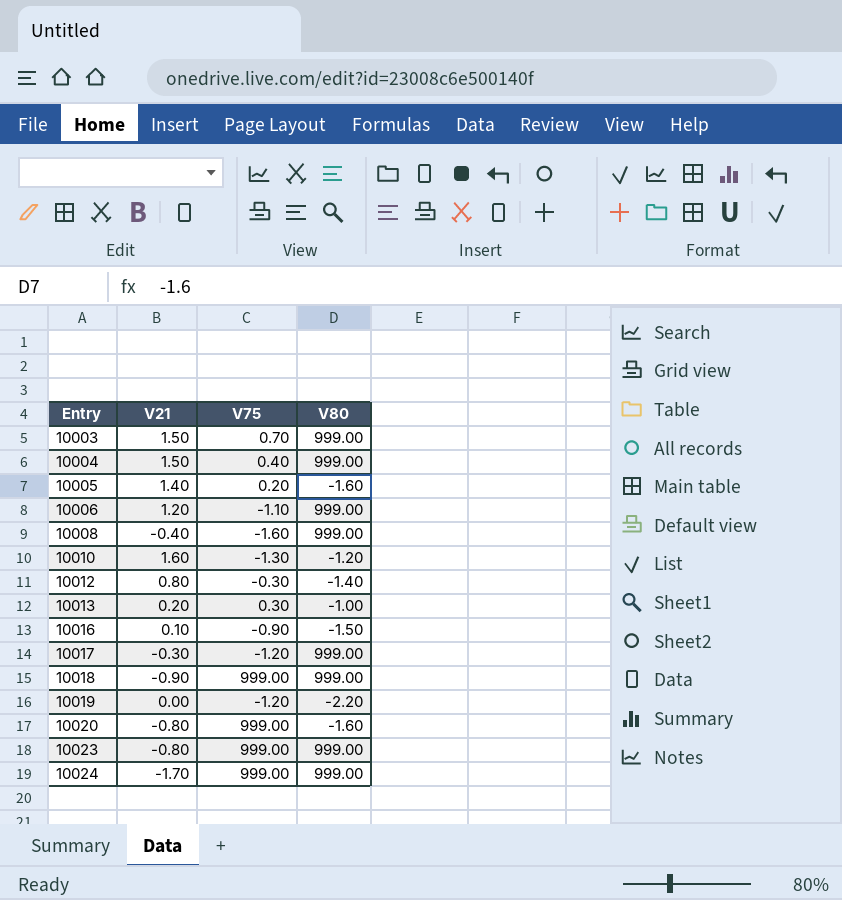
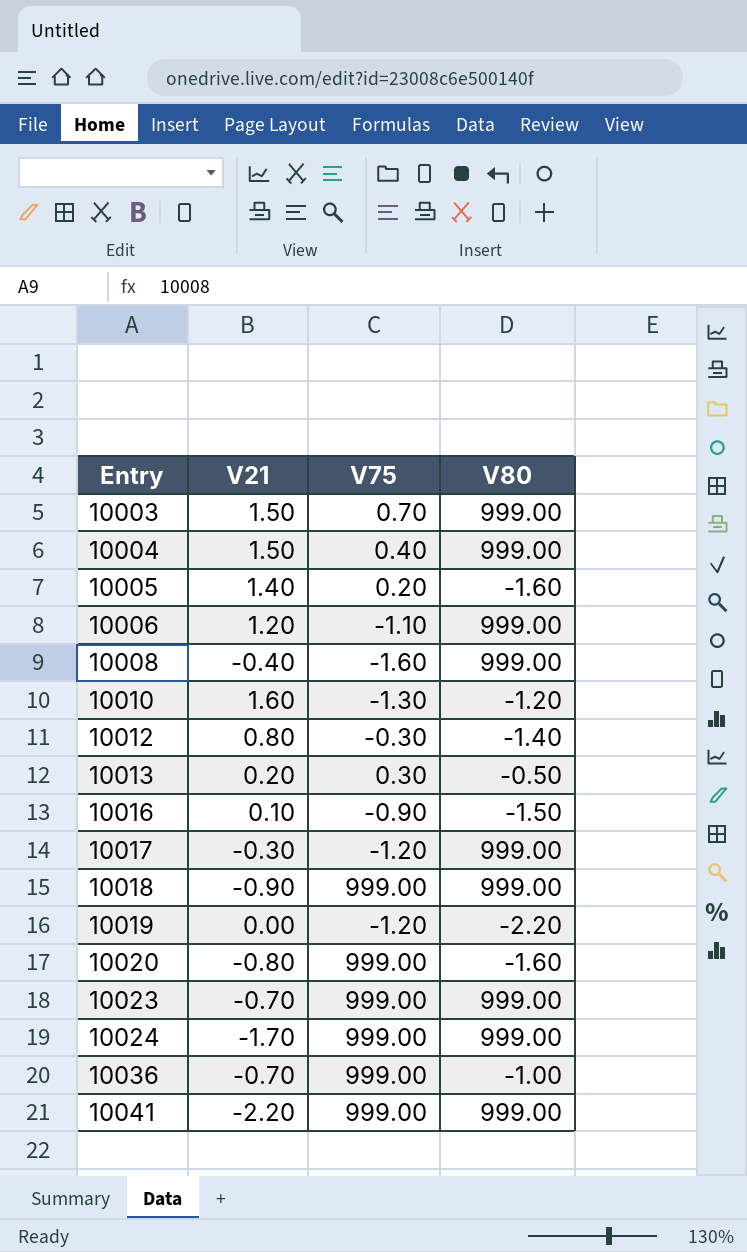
10013 | V80: -1.00 -> -0.50
10023 | V21: -0.80 -> -0.70
row 10036: none -> -0.70 | 999.00 | -1.00
row 10041: none -> -2.20 | 999.00 | 999.00

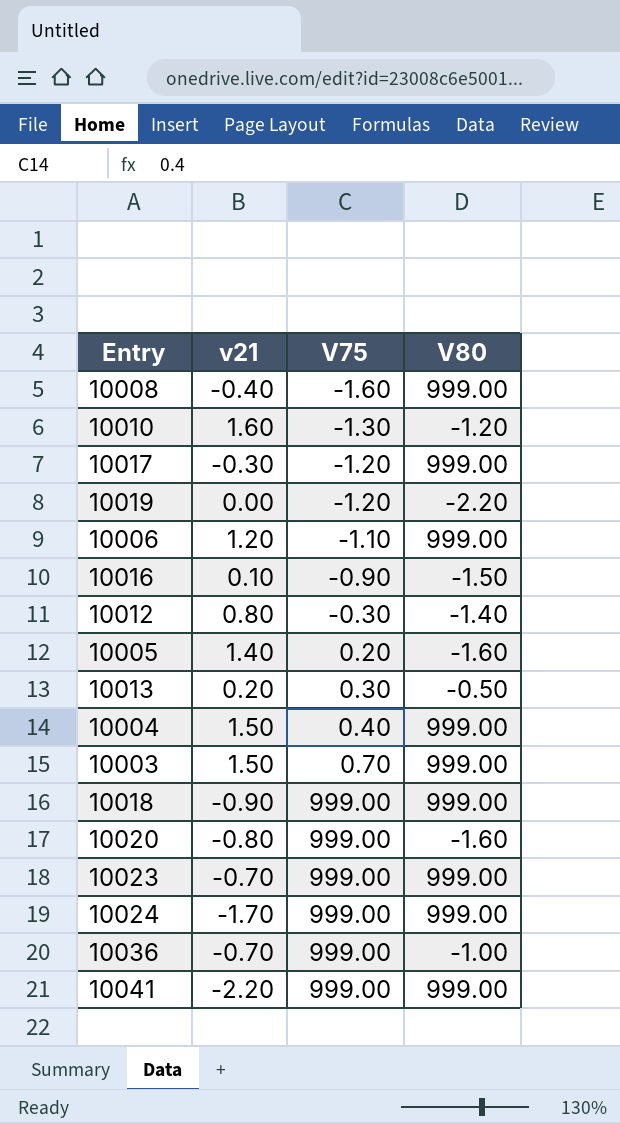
row order: Entry ascending -> V75 ascending
column name: V21 -> v21

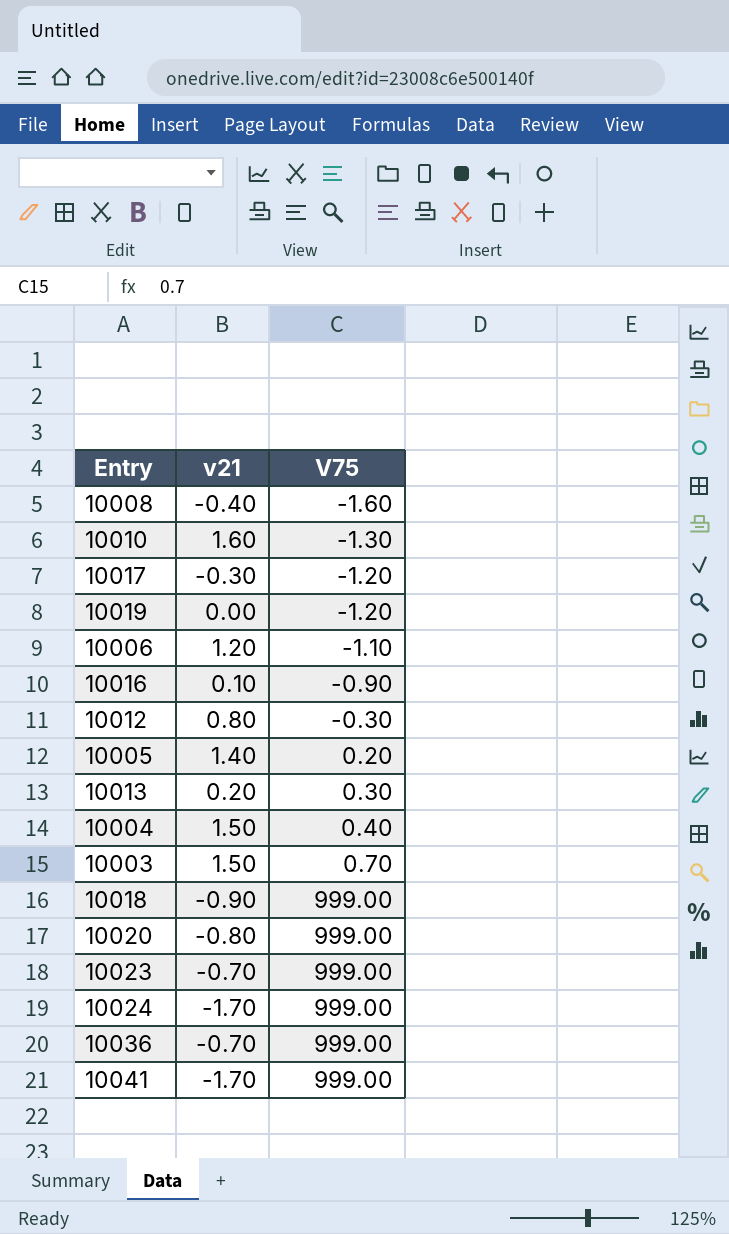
column V80 | position: 4 -> none
10041 | v21: -2.20 -> -1.70

